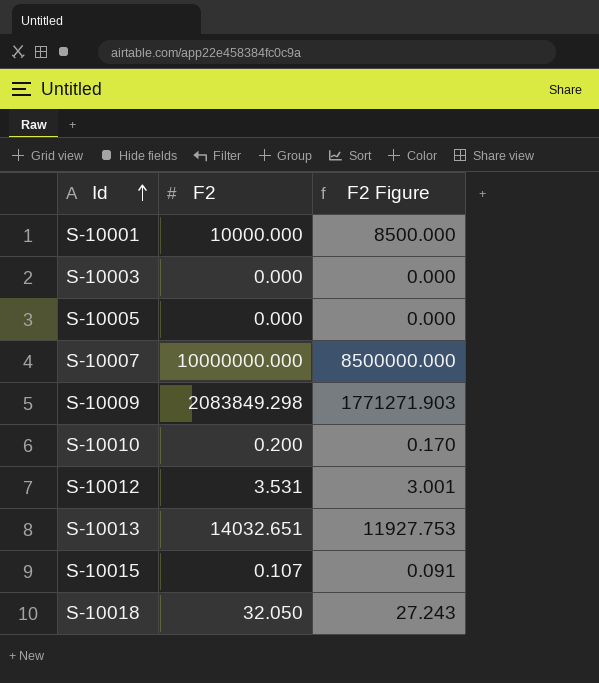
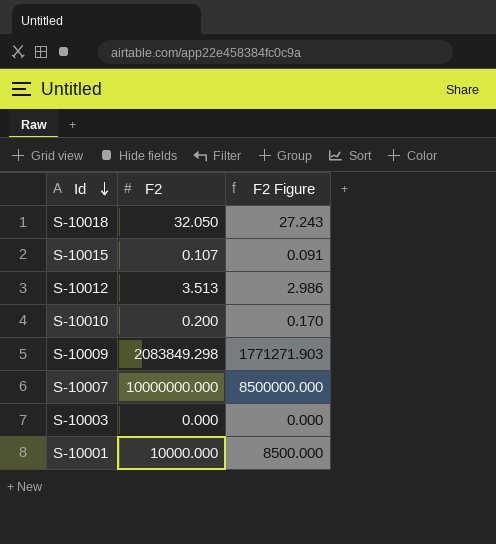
row order: Id ascending -> Id descending
row S-10005: 0.000 | 0.000 -> none
row S-10013: 14032.651 | 11927.753 -> none
S-10012 | F2: 3.531 -> 3.513
S-10012 | F2 Figure: 3.001 -> 2.986

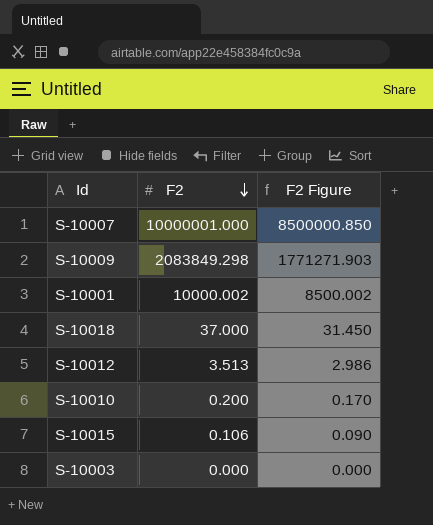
row order: Id descending -> F2 descending
S-10007 | F2: 10000000.000 -> 10000001.000
S-10007 | F2 Figure: 8500000.000 -> 8500000.850
S-10001 | F2: 10000.000 -> 10000.002
S-10001 | F2 Figure: 8500.000 -> 8500.002
S-10018 | F2: 32.050 -> 37.000
S-10018 | F2 Figure: 27.243 -> 31.450
S-10015 | F2: 0.107 -> 0.106
S-10015 | F2 Figure: 0.091 -> 0.090

